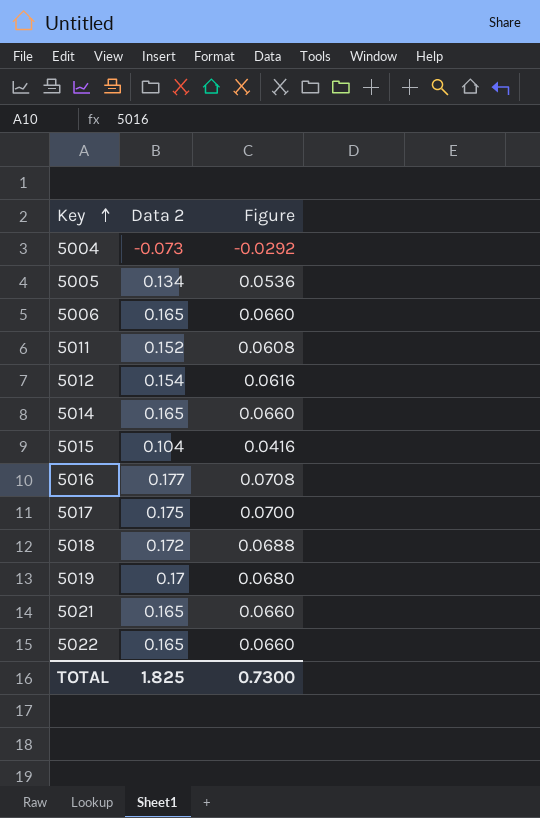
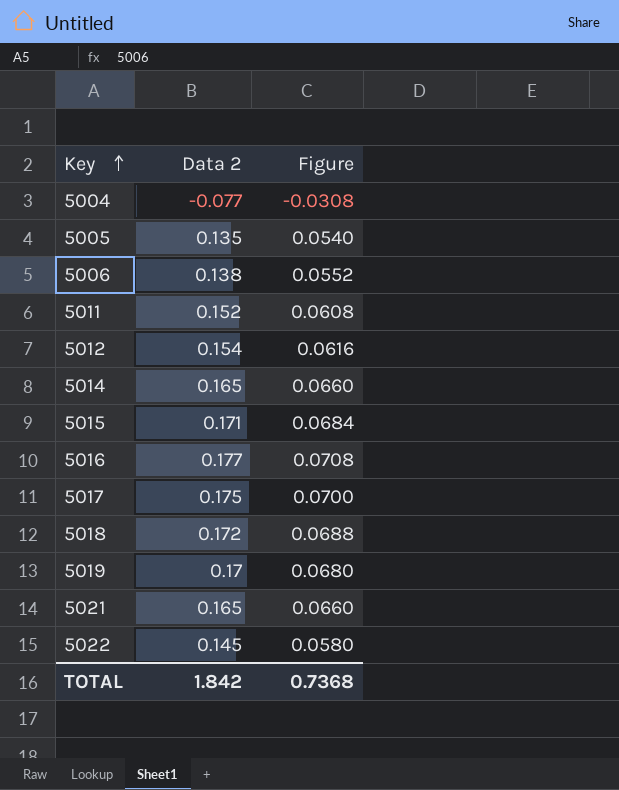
5004 | Data 2: -0.073 -> -0.077
5004 | Figure: -0.0292 -> -0.0308
5005 | Data 2: 0.134 -> 0.135
5005 | Figure: 0.0536 -> 0.0540
5006 | Data 2: 0.165 -> 0.138
5006 | Figure: 0.0660 -> 0.0552
5015 | Data 2: 0.104 -> 0.171
5015 | Figure: 0.0416 -> 0.0684
5022 | Data 2: 0.165 -> 0.145
5022 | Figure: 0.0660 -> 0.0580
TOTAL | Data 2: 1.825 -> 1.842
TOTAL | Figure: 0.7300 -> 0.7368

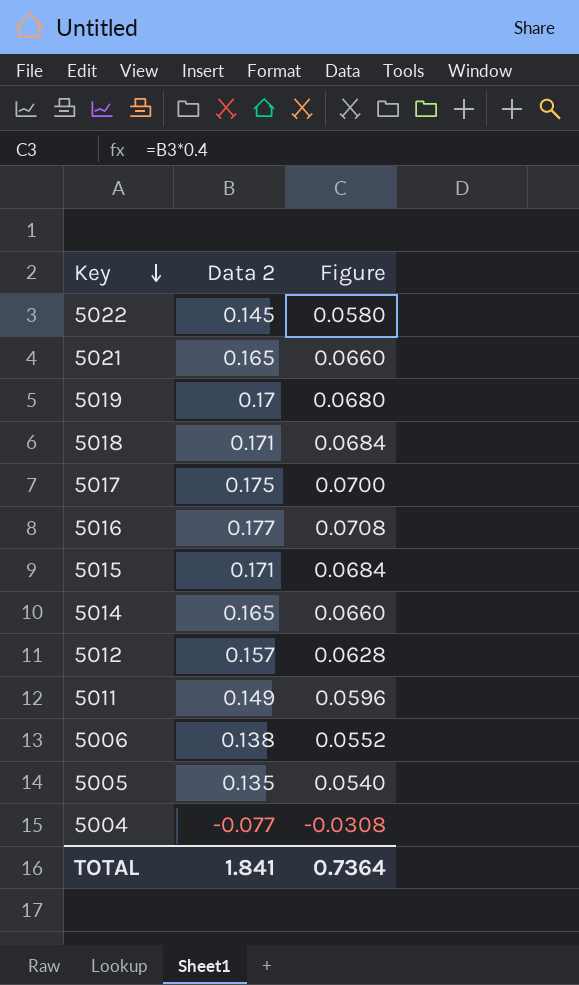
row order: Key ascending -> Key descending
5018 | Data 2: 0.172 -> 0.171
5018 | Figure: 0.0688 -> 0.0684
5012 | Data 2: 0.154 -> 0.157
5012 | Figure: 0.0616 -> 0.0628
5011 | Data 2: 0.152 -> 0.149
5011 | Figure: 0.0608 -> 0.0596
TOTAL | Data 2: 1.842 -> 1.841
TOTAL | Figure: 0.7368 -> 0.7364

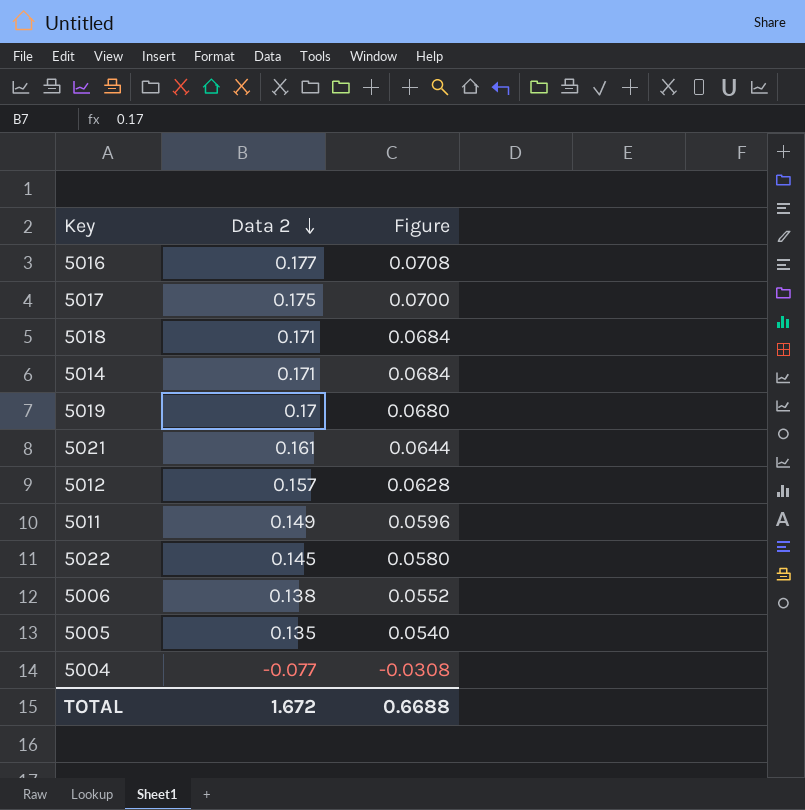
row order: Key descending -> Data 2 descending
row 5015: 0.171 | 0.0684 -> none
5014 | Data 2: 0.165 -> 0.171
5014 | Figure: 0.0660 -> 0.0684
5021 | Data 2: 0.165 -> 0.161
5021 | Figure: 0.0660 -> 0.0644
TOTAL | Data 2: 1.841 -> 1.672
TOTAL | Figure: 0.7364 -> 0.6688

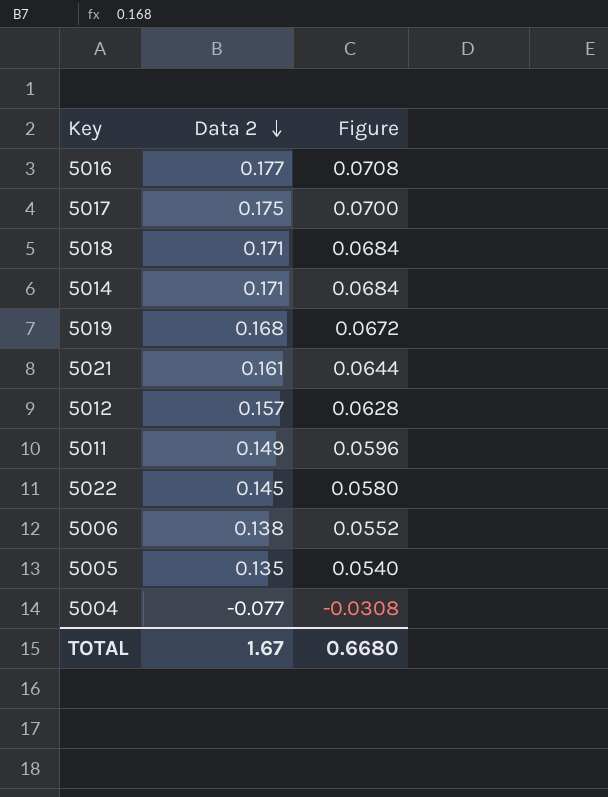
5019 | Data 2: 0.17 -> 0.168
5019 | Figure: 0.0680 -> 0.0672
TOTAL | Data 2: 1.672 -> 1.67
TOTAL | Figure: 0.6688 -> 0.6680

